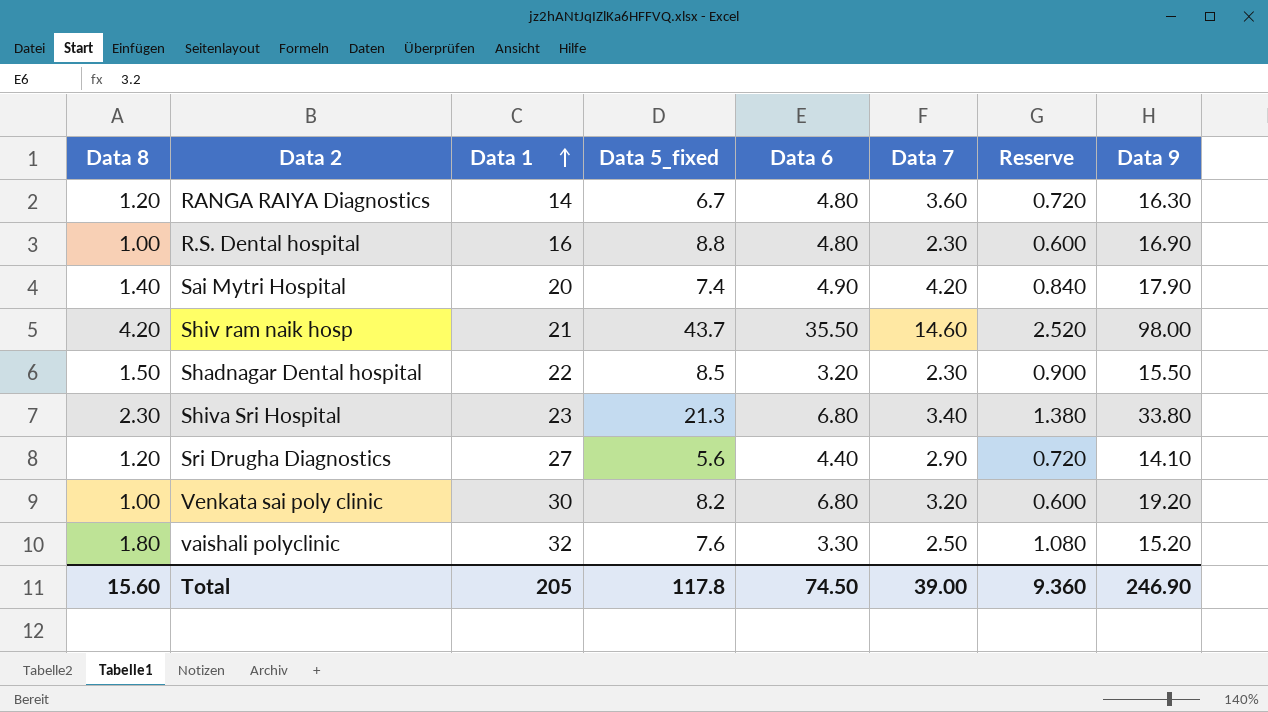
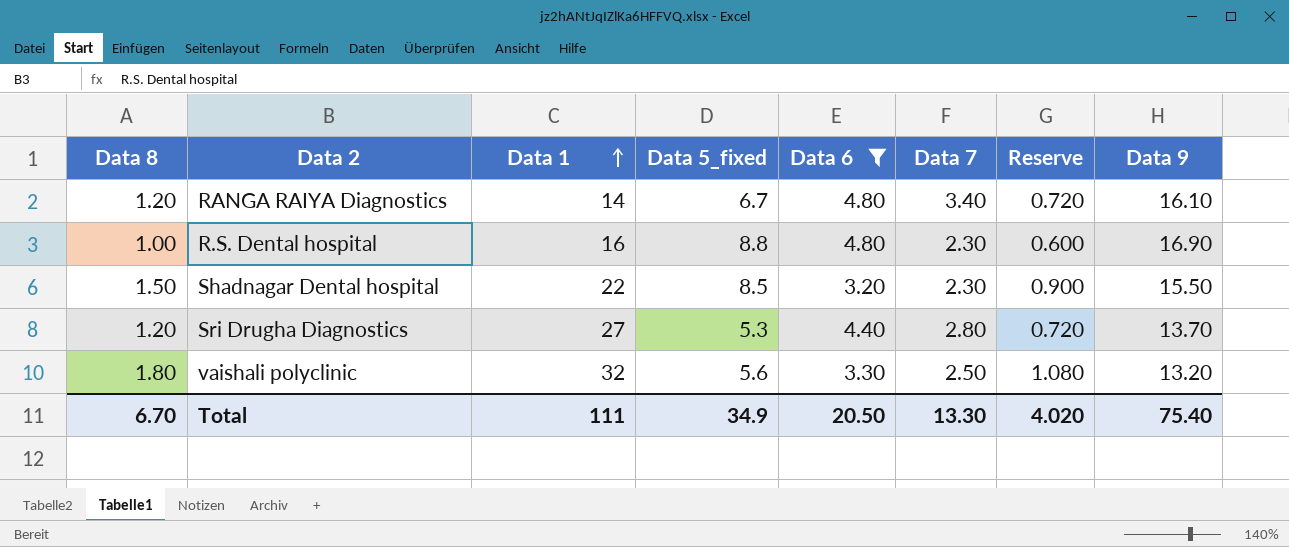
filter: none -> Data 6 <= 4.80
RANGA RAIYA Diagnostics | Data 7: 3.60 -> 3.40
RANGA RAIYA Diagnostics | Data 9: 16.30 -> 16.10
Sri Drugha Diagnostics | Data 5_fixed: 5.6 -> 5.3
Sri Drugha Diagnostics | Data 7: 2.90 -> 2.80
Sri Drugha Diagnostics | Data 9: 14.10 -> 13.70
vaishali polyclinic | Data 5_fixed: 7.6 -> 5.6
vaishali polyclinic | Data 9: 15.20 -> 13.20
Total | Data 8: 15.60 -> 6.70
Total | Data 1: 205 -> 111
Total | Data 5_fixed: 117.8 -> 34.9
Total | Data 6: 74.50 -> 20.50
Total | Data 7: 39.00 -> 13.30
Total | Reserve: 9.360 -> 4.020
Total | Data 9: 246.90 -> 75.40

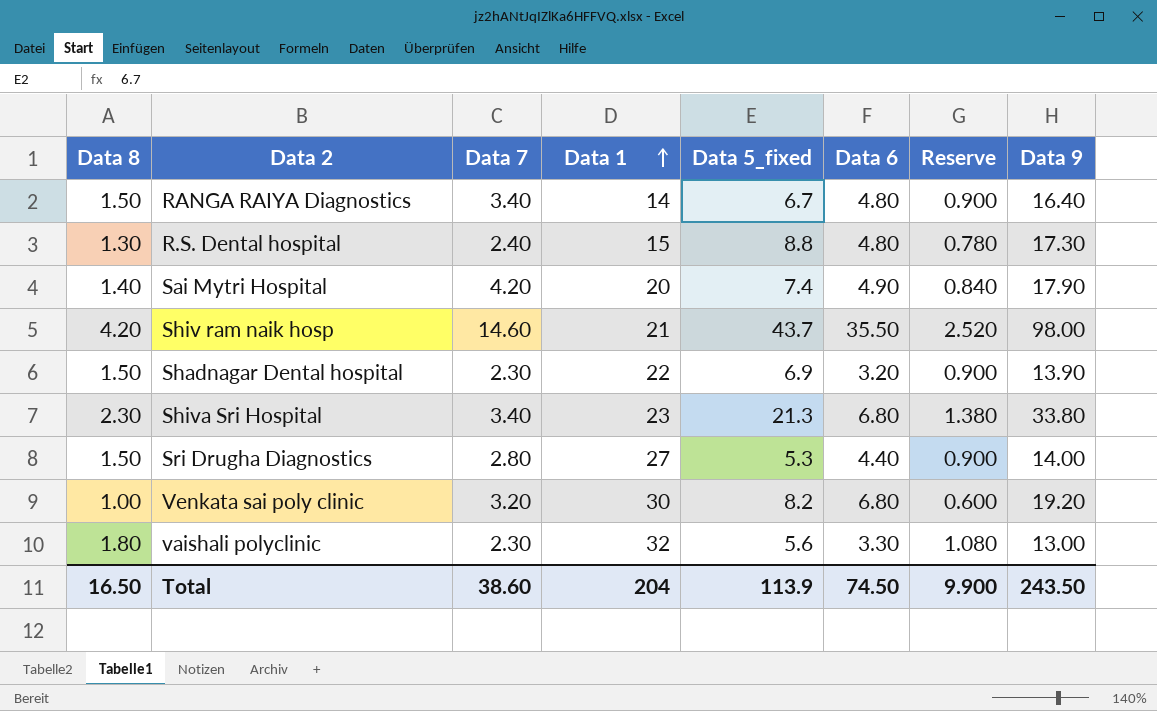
filter: Data 6 <= 4.80 -> none
column Data 7 | position: 6 -> 3
RANGA RAIYA Diagnostics | Data 8: 1.20 -> 1.50
RANGA RAIYA Diagnostics | Reserve: 0.720 -> 0.900
RANGA RAIYA Diagnostics | Data 9: 16.10 -> 16.40
R.S. Dental hospital | Data 8: 1.00 -> 1.30
R.S. Dental hospital | Data 7: 2.30 -> 2.40
R.S. Dental hospital | Data 1: 16 -> 15
R.S. Dental hospital | Reserve: 0.600 -> 0.780
R.S. Dental hospital | Data 9: 16.90 -> 17.30
Shadnagar Dental hospital | Data 5_fixed: 8.5 -> 6.9
Shadnagar Dental hospital | Data 9: 15.50 -> 13.90
Sri Drugha Diagnostics | Data 8: 1.20 -> 1.50
Sri Drugha Diagnostics | Reserve: 0.720 -> 0.900
Sri Drugha Diagnostics | Data 9: 13.70 -> 14.00
vaishali polyclinic | Data 7: 2.50 -> 2.30
vaishali polyclinic | Data 9: 13.20 -> 13.00
Total | Data 8: 6.70 -> 16.50
Total | Data 7: 13.30 -> 38.60
Total | Data 1: 111 -> 204
Total | Data 5_fixed: 34.9 -> 113.9
Total | Data 6: 20.50 -> 74.50
Total | Reserve: 4.020 -> 9.900
Total | Data 9: 75.40 -> 243.50

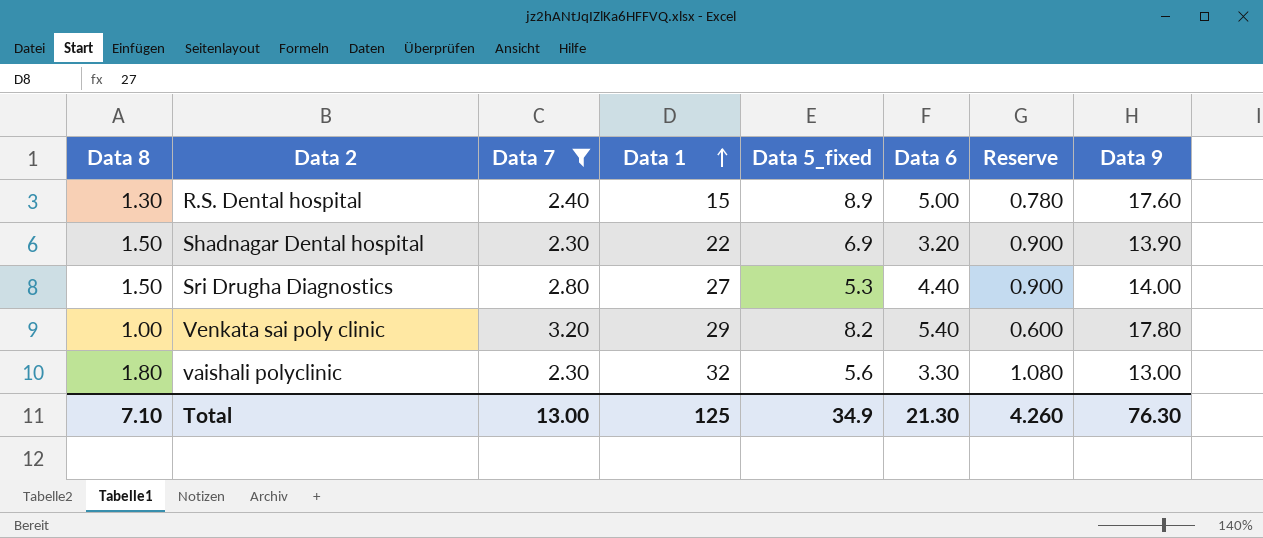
filter: none -> Data 7 <= 3.20
R.S. Dental hospital | Data 5_fixed: 8.8 -> 8.9
R.S. Dental hospital | Data 6: 4.80 -> 5.00
R.S. Dental hospital | Data 9: 17.30 -> 17.60
Venkata sai poly clinic | Data 1: 30 -> 29
Venkata sai poly clinic | Data 6: 6.80 -> 5.40
Venkata sai poly clinic | Data 9: 19.20 -> 17.80
Total | Data 8: 16.50 -> 7.10
Total | Data 7: 38.60 -> 13.00
Total | Data 1: 204 -> 125
Total | Data 5_fixed: 113.9 -> 34.9
Total | Data 6: 74.50 -> 21.30
Total | Reserve: 9.900 -> 4.260
Total | Data 9: 243.50 -> 76.30

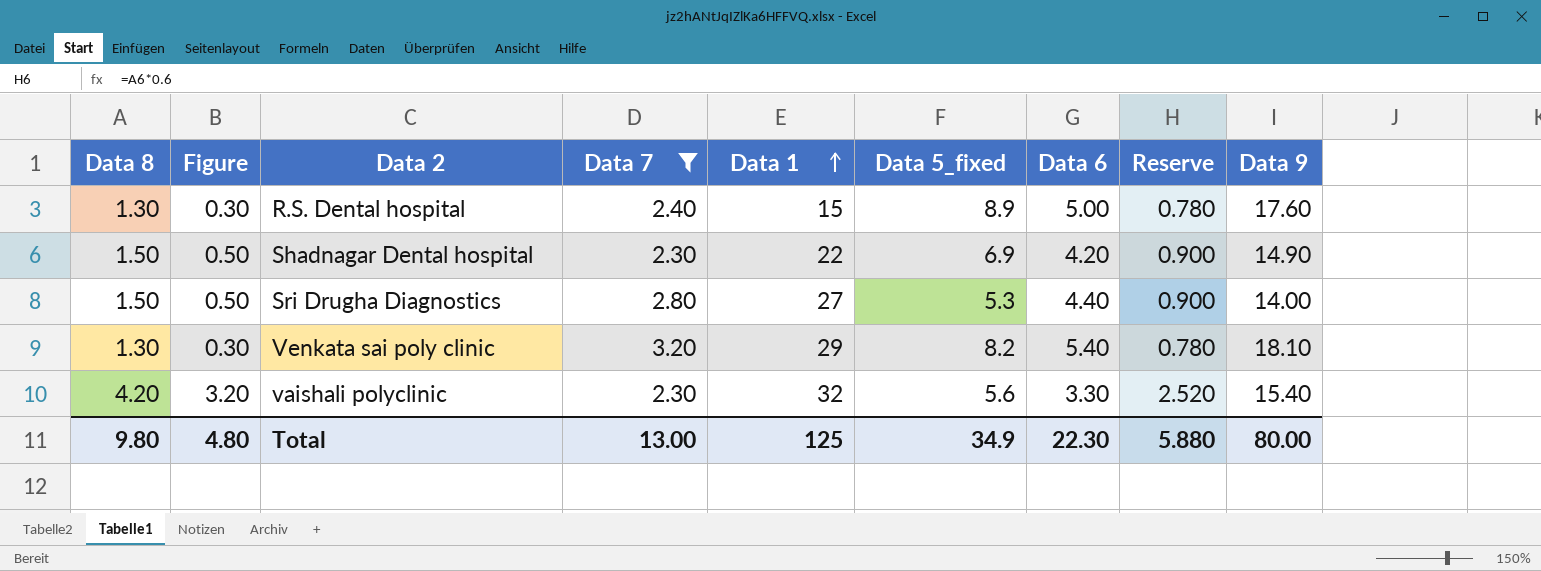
column Figure | formula: none -> [Data 8] - 1
Shadnagar Dental hospital | Data 6: 3.20 -> 4.20
Shadnagar Dental hospital | Data 9: 13.90 -> 14.90
Venkata sai poly clinic | Data 8: 1.00 -> 1.30
Venkata sai poly clinic | Reserve: 0.600 -> 0.780
Venkata sai poly clinic | Data 9: 17.80 -> 18.10
vaishali polyclinic | Data 8: 1.80 -> 4.20
vaishali polyclinic | Reserve: 1.080 -> 2.520
vaishali polyclinic | Data 9: 13.00 -> 15.40
Total | Data 8: 7.10 -> 9.80
Total | Data 6: 21.30 -> 22.30
Total | Reserve: 4.260 -> 5.880
Total | Data 9: 76.30 -> 80.00

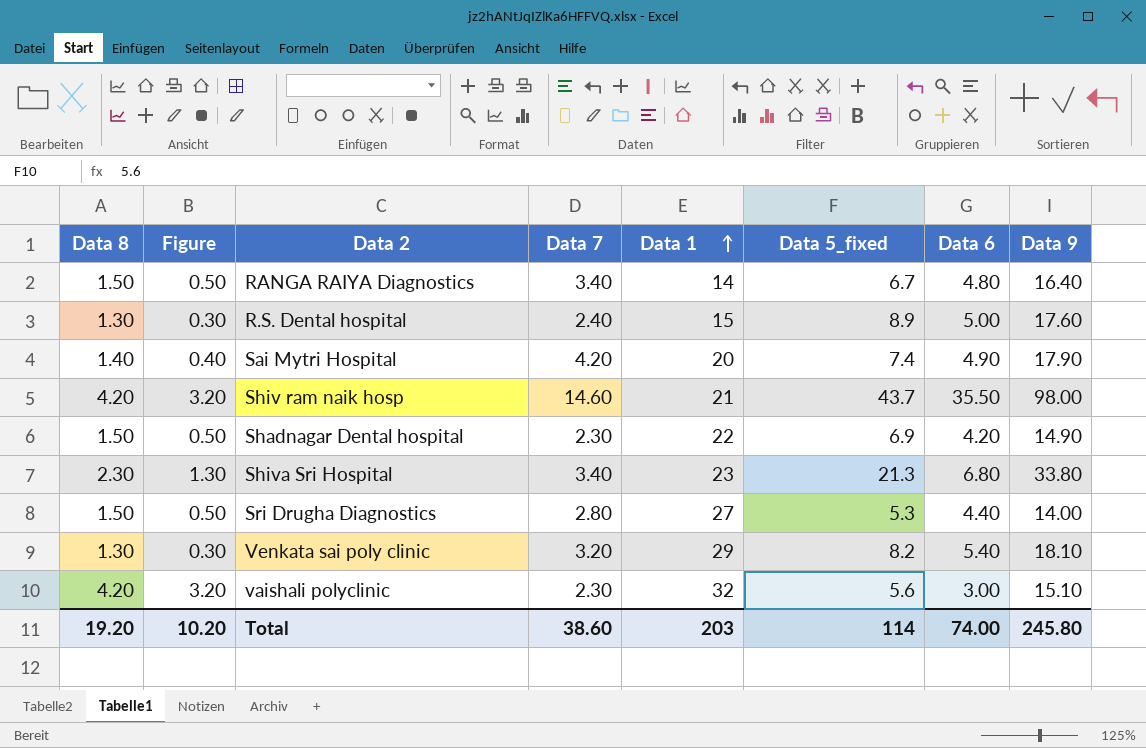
filter: Data 7 <= 3.20 -> none
column Reserve | formula: [Data 8] * 0.6 -> none
vaishali polyclinic | Data 6: 3.30 -> 3.00
vaishali polyclinic | Data 9: 15.40 -> 15.10
Total | Data 8: 9.80 -> 19.20
Total | Figure: 4.80 -> 10.20
Total | Data 7: 13.00 -> 38.60
Total | Data 1: 125 -> 203
Total | Data 5_fixed: 34.9 -> 114
Total | Data 6: 22.30 -> 74.00
Total | Data 9: 80.00 -> 245.80

